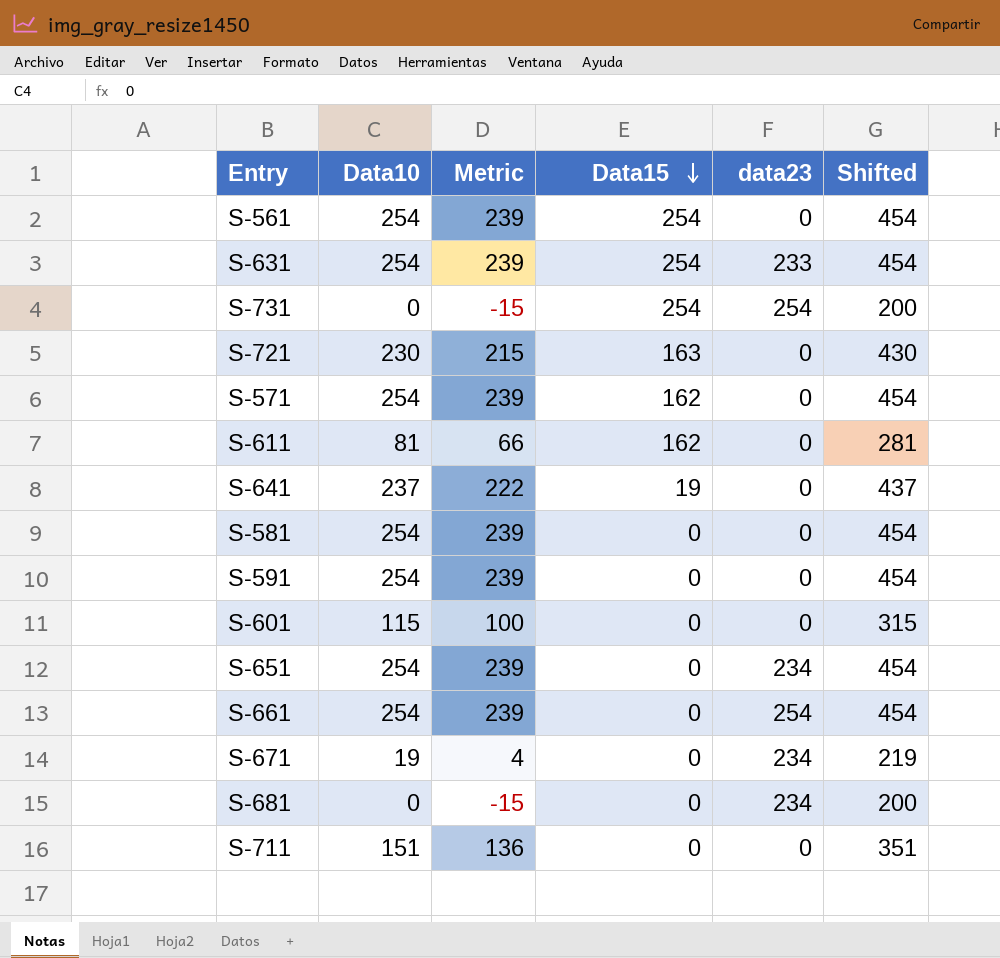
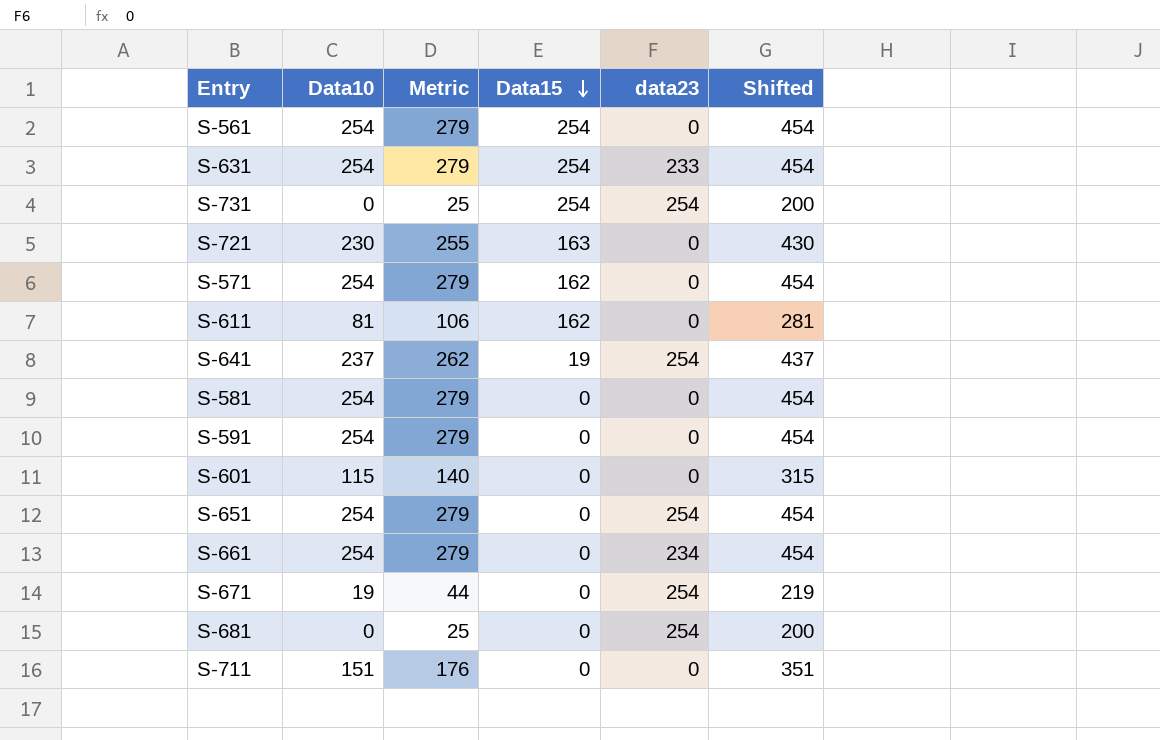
column Metric | formula: [Data10] - 15 -> [Data10] + 25
S-641 | data23: 0 -> 254
S-651 | data23: 234 -> 254
S-661 | data23: 254 -> 234
S-671 | data23: 234 -> 254
S-681 | data23: 234 -> 254

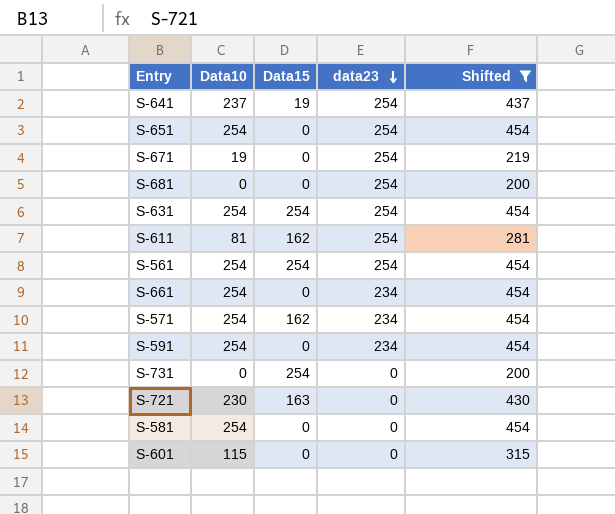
filter: none -> Shifted != 351
row order: Data15 descending -> data23 descending
column Metric | formula: [Data10] + 25 -> none
S-631 | data23: 233 -> 254
S-611 | data23: 0 -> 254
S-561 | data23: 0 -> 254
S-571 | data23: 0 -> 234
S-591 | data23: 0 -> 234
S-731 | data23: 254 -> 0

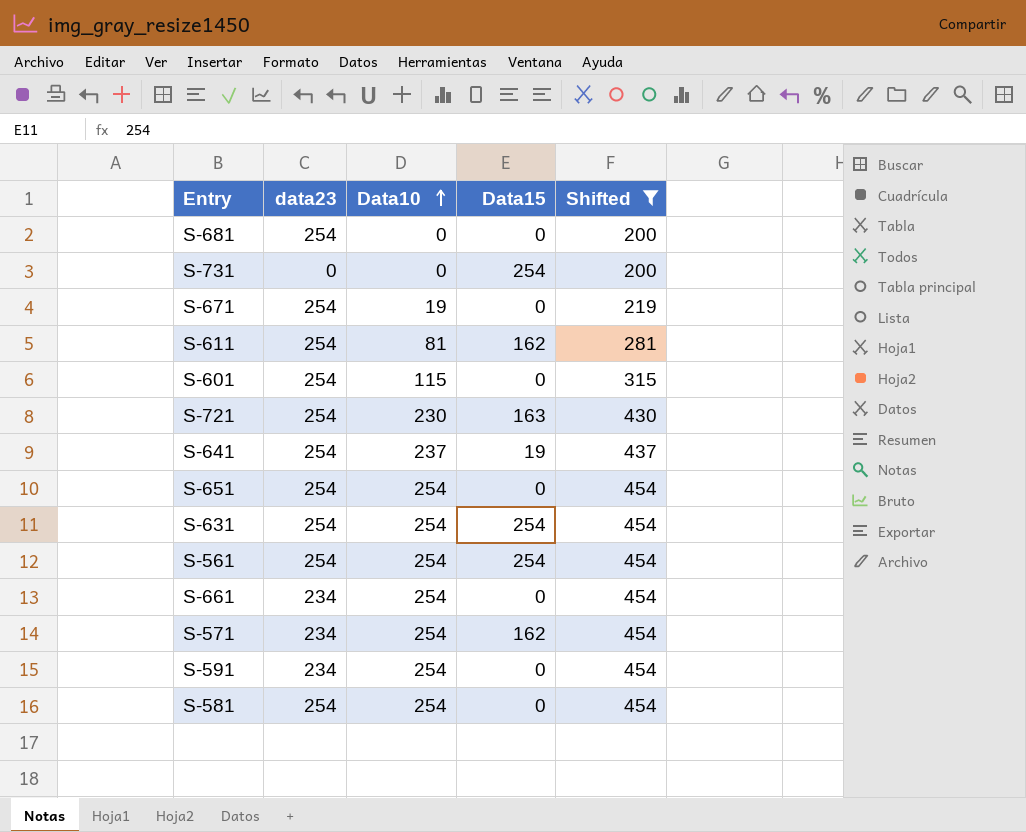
row order: data23 descending -> Data10 ascending
column data23 | position: 4 -> 2
S-601 | data23: 0 -> 254
S-721 | data23: 0 -> 254
S-581 | data23: 0 -> 254

